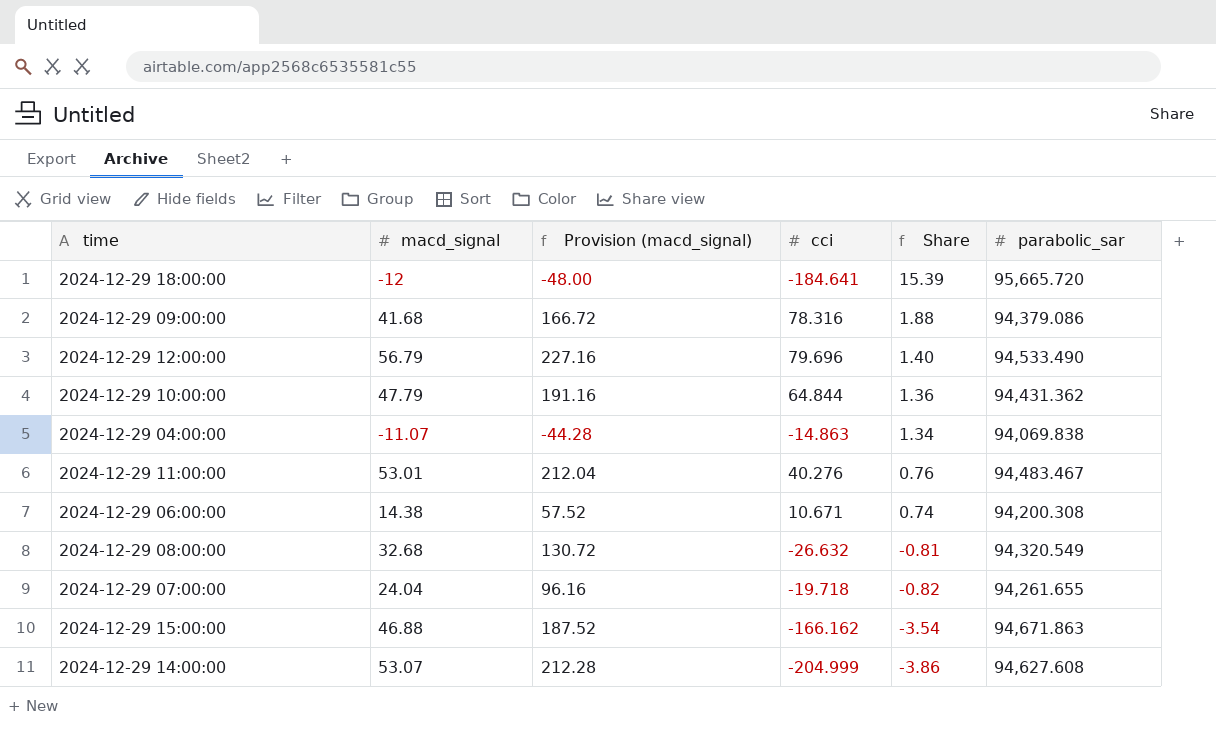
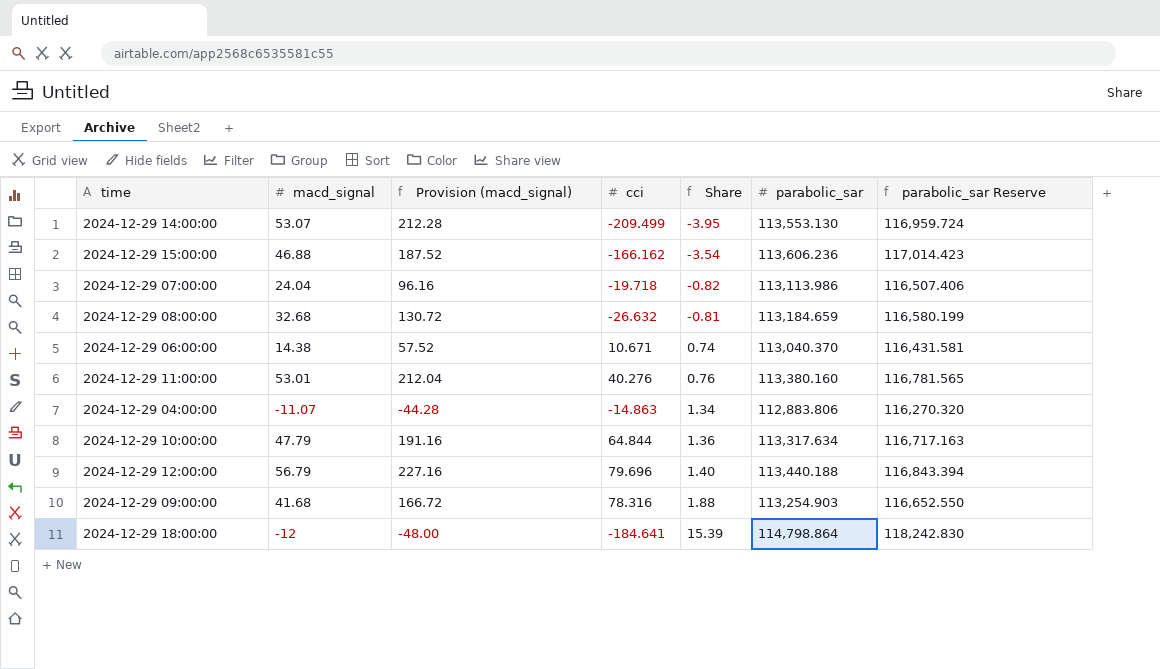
row order: Share descending -> Share ascending
column parabolic_sar Reserve | formula: none -> [parabolic_sar] * 1.03
2024-12-29 14:00:00 | cci: -204.999 -> -209.499
2024-12-29 14:00:00 | Share: -3.86 -> -3.95
2024-12-29 14:00:00 | parabolic_sar: 94,627.608 -> 113,553.130
2024-12-29 15:00:00 | parabolic_sar: 94,671.863 -> 113,606.236
2024-12-29 07:00:00 | parabolic_sar: 94,261.655 -> 113,113.986
2024-12-29 08:00:00 | parabolic_sar: 94,320.549 -> 113,184.659
2024-12-29 06:00:00 | parabolic_sar: 94,200.308 -> 113,040.370
2024-12-29 11:00:00 | parabolic_sar: 94,483.467 -> 113,380.160
2024-12-29 04:00:00 | parabolic_sar: 94,069.838 -> 112,883.806
2024-12-29 10:00:00 | parabolic_sar: 94,431.362 -> 113,317.634
2024-12-29 12:00:00 | parabolic_sar: 94,533.490 -> 113,440.188
2024-12-29 09:00:00 | parabolic_sar: 94,379.086 -> 113,254.903
2024-12-29 18:00:00 | parabolic_sar: 95,665.720 -> 114,798.864

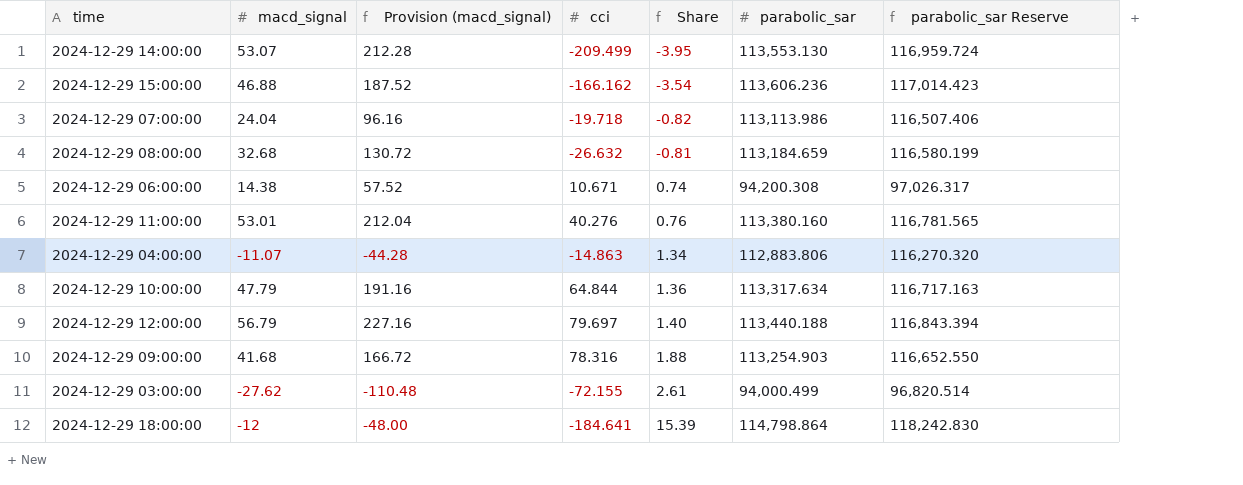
2024-12-29 06:00:00 | parabolic_sar: 113,040.370 -> 94,200.308
2024-12-29 06:00:00 | parabolic_sar Reserve: 116,431.581 -> 97,026.317
2024-12-29 12:00:00 | cci: 79.696 -> 79.697
row 2024-12-29 03:00:00: none -> -27.62 | -110.48 | -72.155 | 2.61 | 94,000.499 | 96,820.514

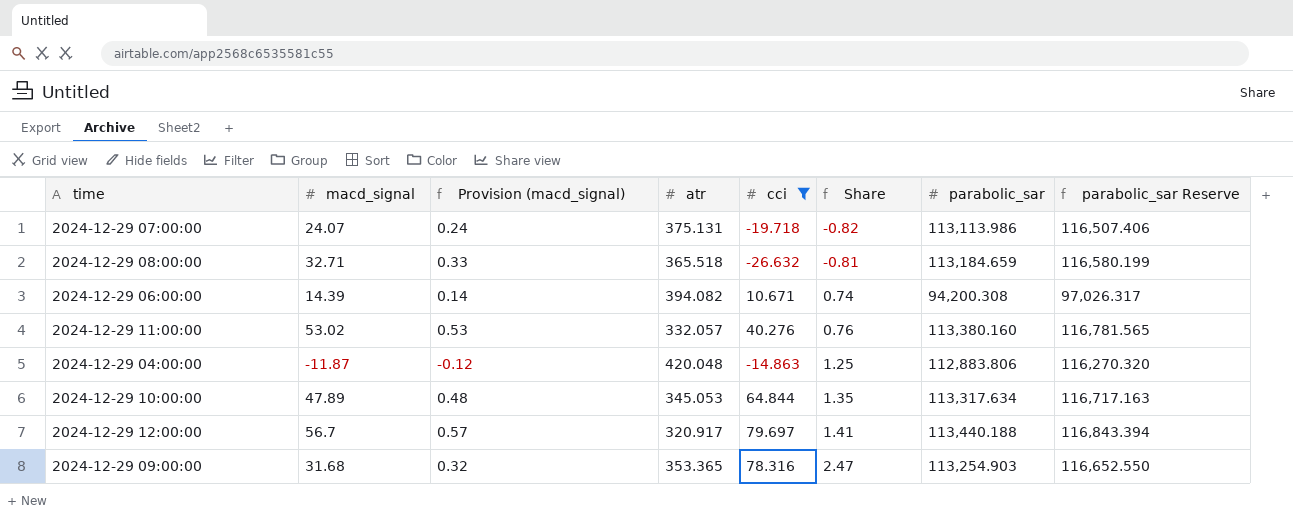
filter: none -> cci >= -26.632
column Provision (macd_signal) | formula: [macd_signal] * 4 -> [macd_signal] * 0.01
column atr | position: none -> 4
2024-12-29 07:00:00 | macd_signal: 24.04 -> 24.07
2024-12-29 08:00:00 | macd_signal: 32.68 -> 32.71
2024-12-29 06:00:00 | macd_signal: 14.38 -> 14.39
2024-12-29 11:00:00 | macd_signal: 53.01 -> 53.02
2024-12-29 04:00:00 | macd_signal: -11.07 -> -11.87
2024-12-29 04:00:00 | Share: 1.34 -> 1.25
2024-12-29 10:00:00 | macd_signal: 47.79 -> 47.89
2024-12-29 10:00:00 | Share: 1.36 -> 1.35
2024-12-29 12:00:00 | macd_signal: 56.79 -> 56.7
2024-12-29 12:00:00 | Share: 1.40 -> 1.41
2024-12-29 09:00:00 | macd_signal: 41.68 -> 31.68
2024-12-29 09:00:00 | Share: 1.88 -> 2.47

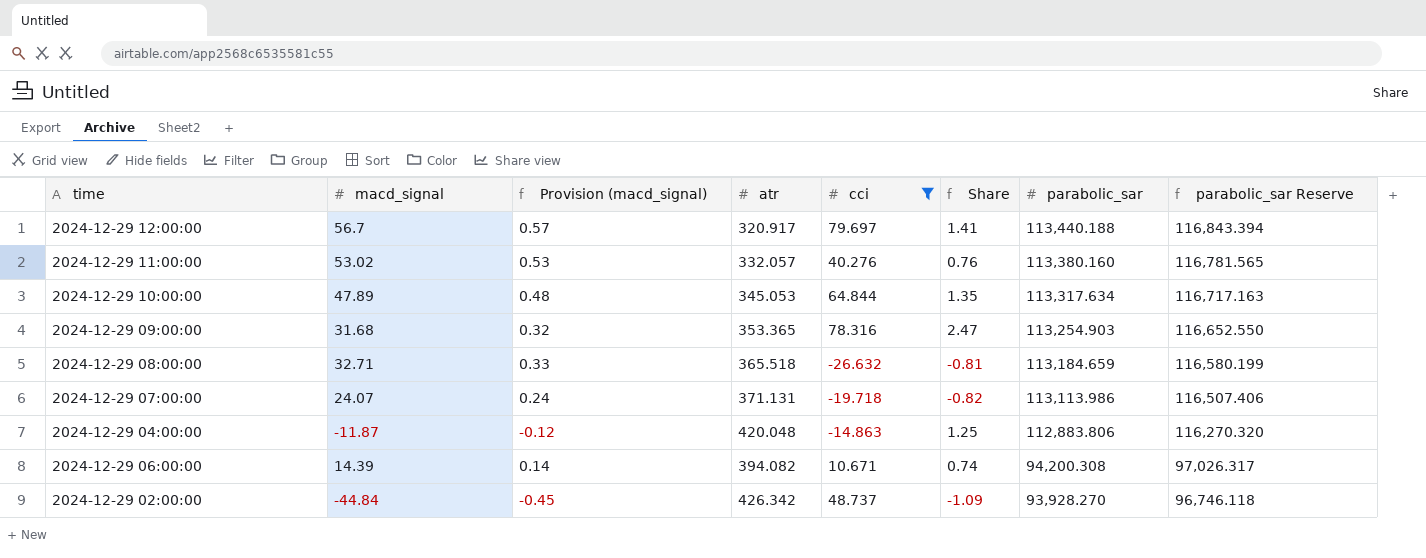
row order: Share ascending -> parabolic_sar descending
2024-12-29 07:00:00 | atr: 375.131 -> 371.131
row 2024-12-29 02:00:00: none -> -44.84 | -0.45 | 426.342 | 48.737 | -1.09 | 93,928.270 | 96,746.118

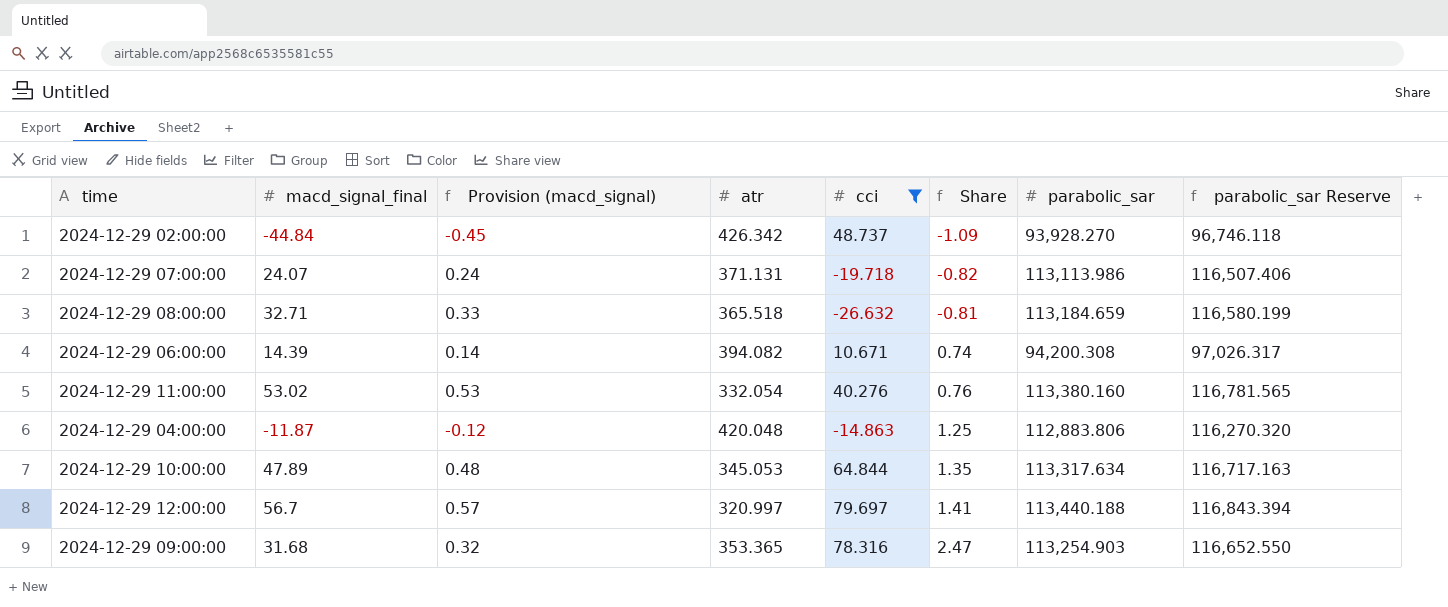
row order: parabolic_sar descending -> Share ascending
column name: macd_signal -> macd_signal_final
2024-12-29 11:00:00 | atr: 332.057 -> 332.054
2024-12-29 12:00:00 | atr: 320.917 -> 320.997

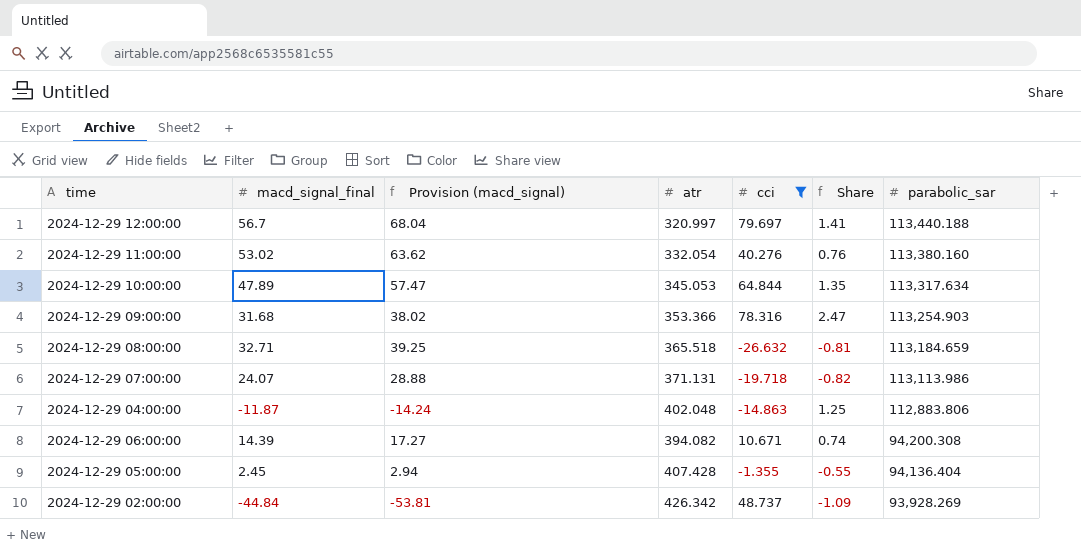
row order: Share ascending -> parabolic_sar descending
column parabolic_sar Reserve | formula: [parabolic_sar] * 1.03 -> none
column Provision (macd_signal) | formula: [macd_signal_final] * 0.01 -> [macd_signal_final] * 1.2
2024-12-29 09:00:00 | atr: 353.365 -> 353.366
2024-12-29 04:00:00 | atr: 420.048 -> 402.048
row 2024-12-29 05:00:00: none -> 2.45 | 2.94 | 407.428 | -1.355 | -0.55 | 94,136.404
2024-12-29 02:00:00 | parabolic_sar: 93,928.270 -> 93,928.269

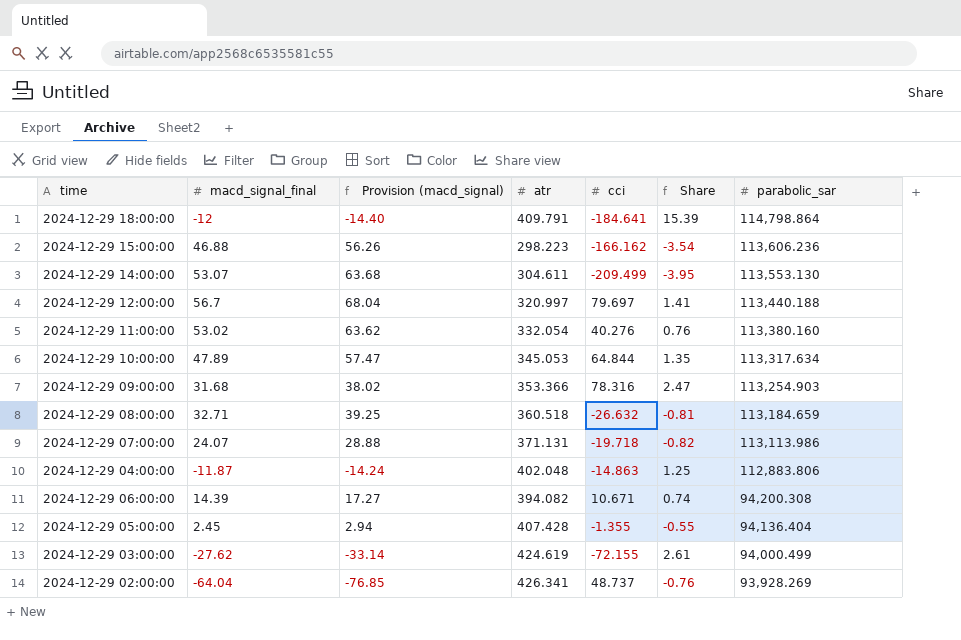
filter: cci >= -26.632 -> none
2024-12-29 08:00:00 | atr: 365.518 -> 360.518
2024-12-29 02:00:00 | macd_signal_final: -44.84 -> -64.04
2024-12-29 02:00:00 | Provision (macd_signal): -53.81 -> -76.85
2024-12-29 02:00:00 | atr: 426.342 -> 426.341
2024-12-29 02:00:00 | Share: -1.09 -> -0.76

